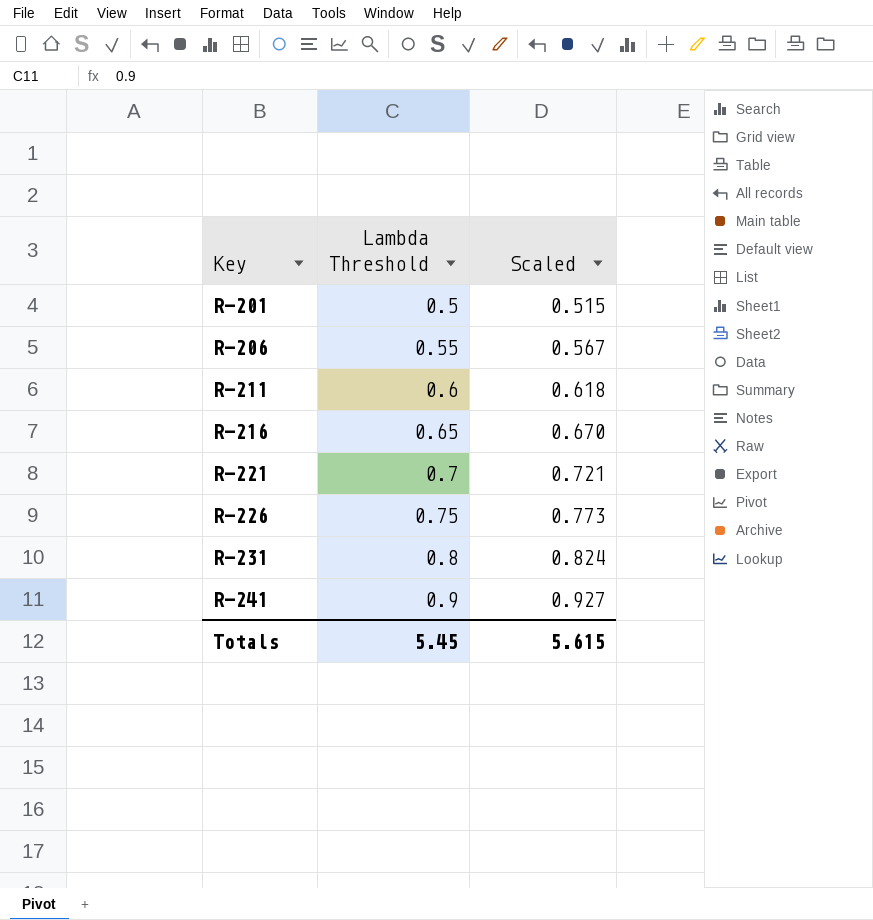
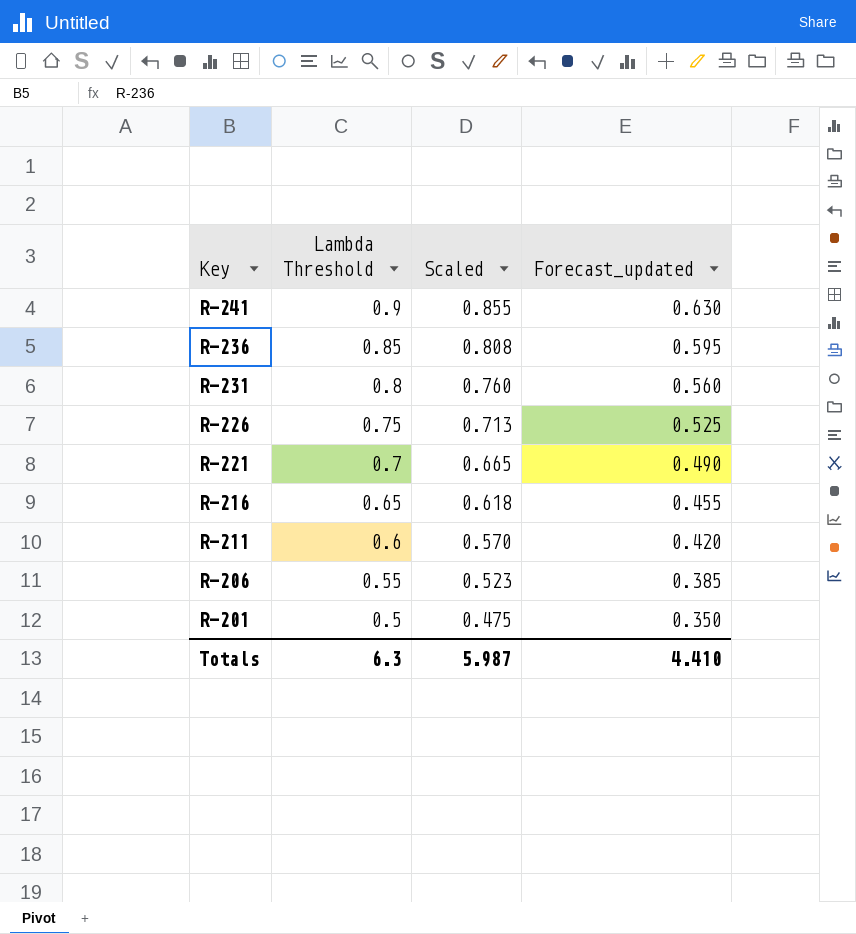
row order: Key ascending -> Key descending
column Scaled | formula: [Lambda Threshold] * 1.03 -> [Lambda Threshold] * 0.95
column Forecast_updated | formula: none -> [Lambda Threshold] * 0.7
row R-236: none -> 0.85 | 0.808 | 0.595
Totals | Lambda Threshold: 5.45 -> 6.3
Totals | Scaled: 5.615 -> 5.987

